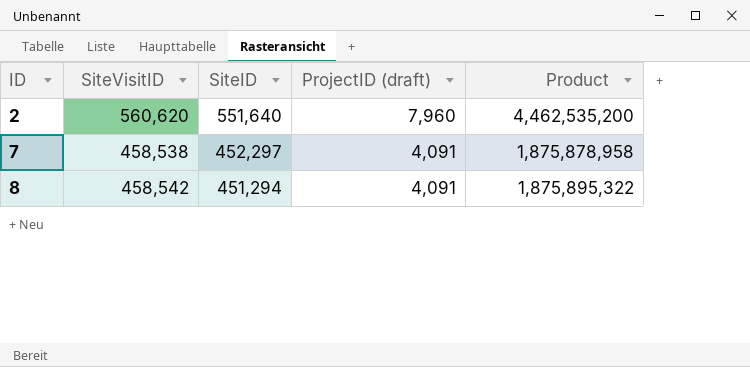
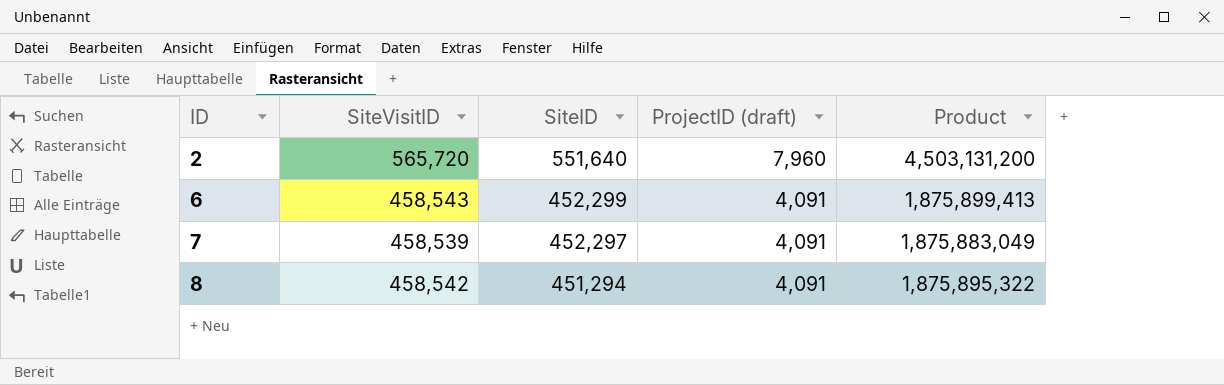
2 | SiteVisitID: 560,620 -> 565,720
2 | Product: 4,462,535,200 -> 4,503,131,200
row 6: none -> 458,543 | 452,299 | 4,091 | 1,875,899,413
7 | SiteVisitID: 458,538 -> 458,539
7 | Product: 1,875,878,958 -> 1,875,883,049

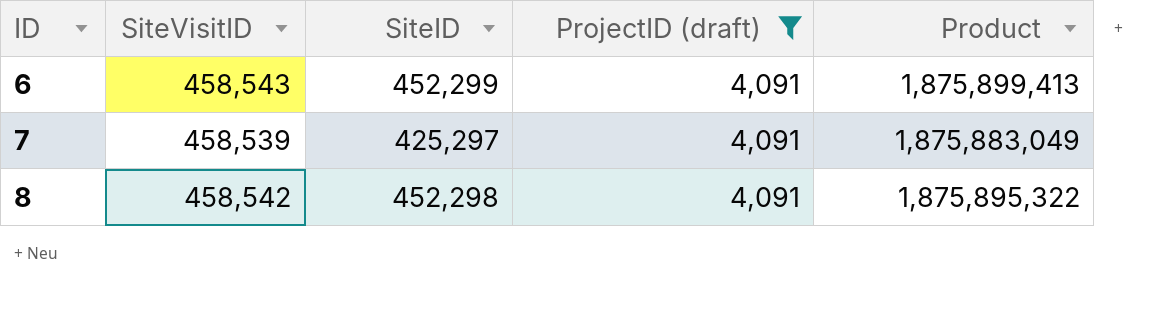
filter: none -> ProjectID (draft) = 4,091
7 | SiteID: 452,297 -> 425,297
8 | SiteID: 451,294 -> 452,298

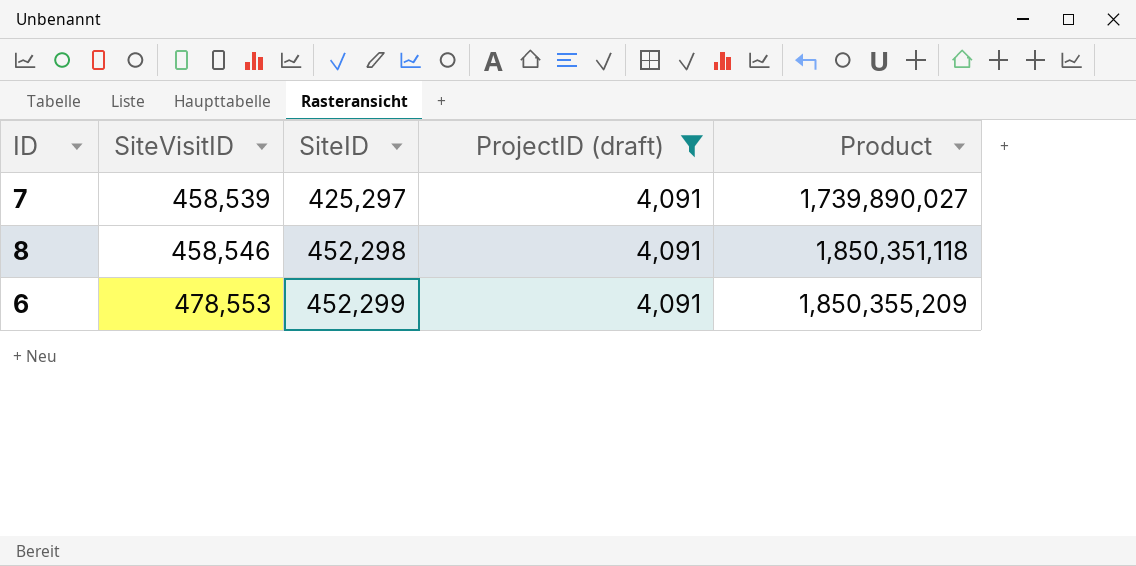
row order: ID ascending -> SiteVisitID ascending
column Product | formula: [SiteVisitID] * [ProjectID (draft)] -> [SiteID] * [ProjectID (draft)]
8 | SiteVisitID: 458,542 -> 458,546
6 | SiteVisitID: 458,543 -> 478,553

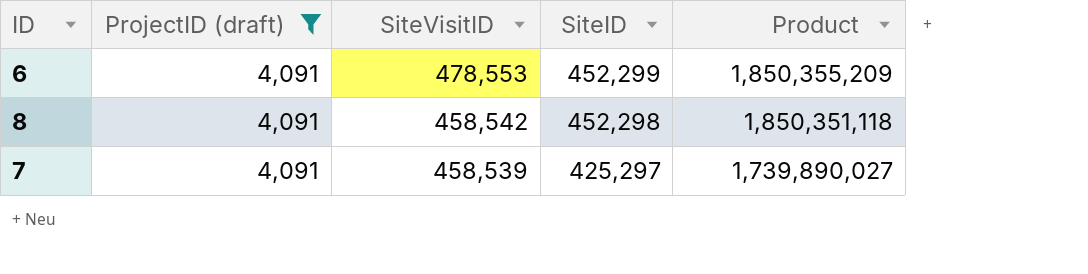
row order: SiteVisitID ascending -> SiteVisitID descending
column ProjectID (draft) | position: 4 -> 2
8 | SiteVisitID: 458,546 -> 458,542

